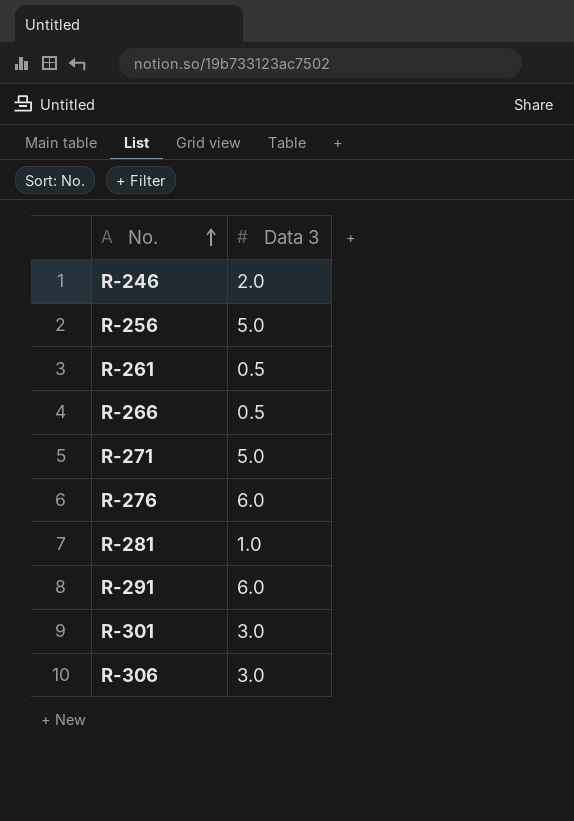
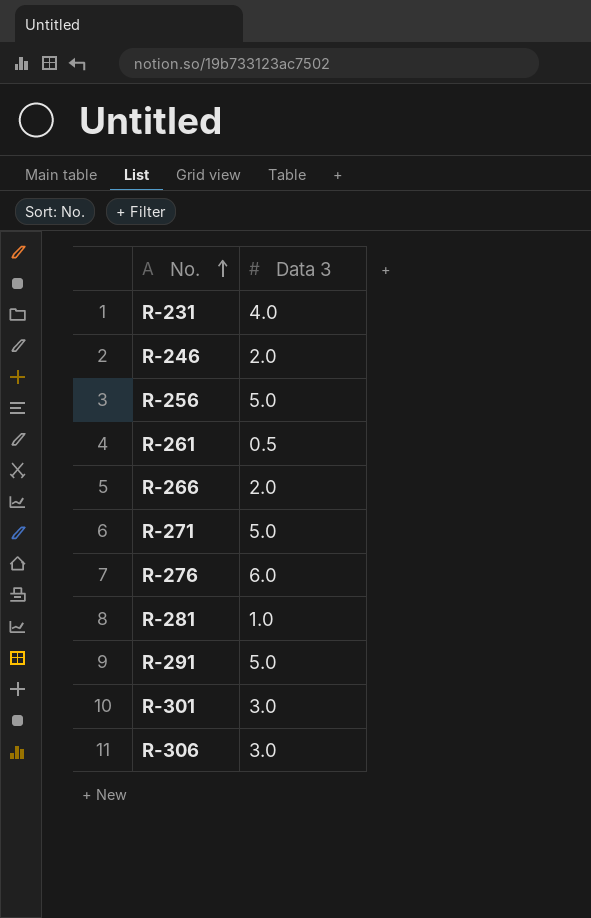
row R-231: none -> 4.0
R-266 | Data 3: 0.5 -> 2.0
R-291 | Data 3: 6.0 -> 5.0

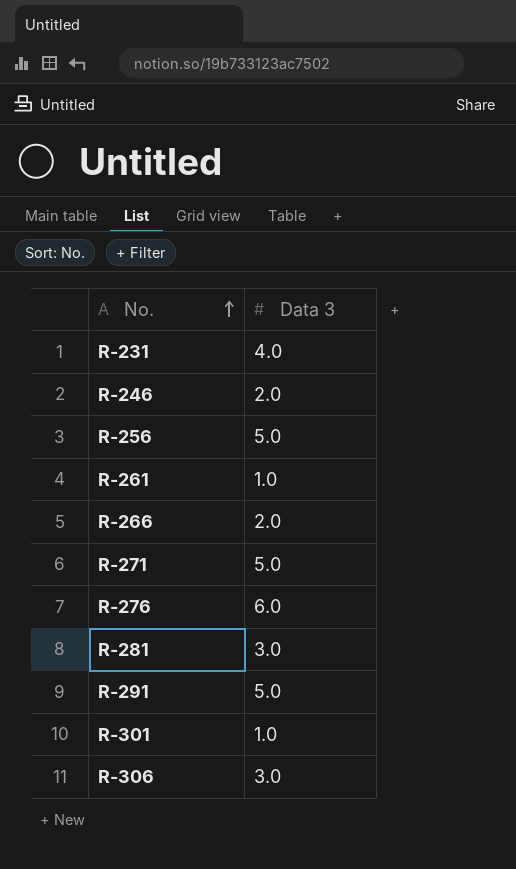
R-261 | Data 3: 0.5 -> 1.0
R-281 | Data 3: 1.0 -> 3.0
R-301 | Data 3: 3.0 -> 1.0

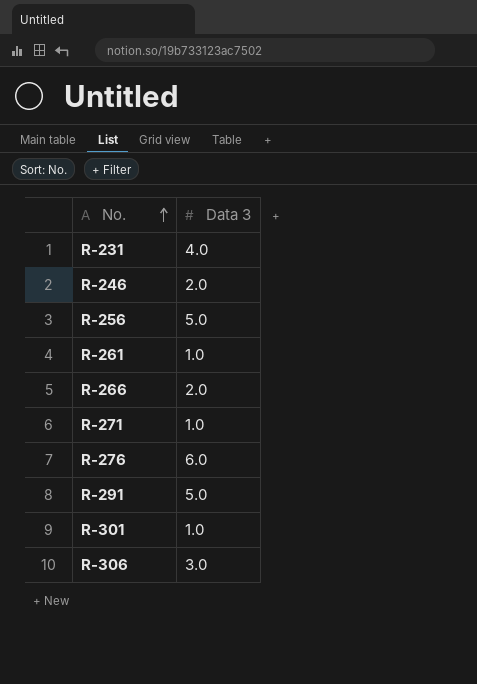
row R-281: 3.0 -> none
R-271 | Data 3: 5.0 -> 1.0

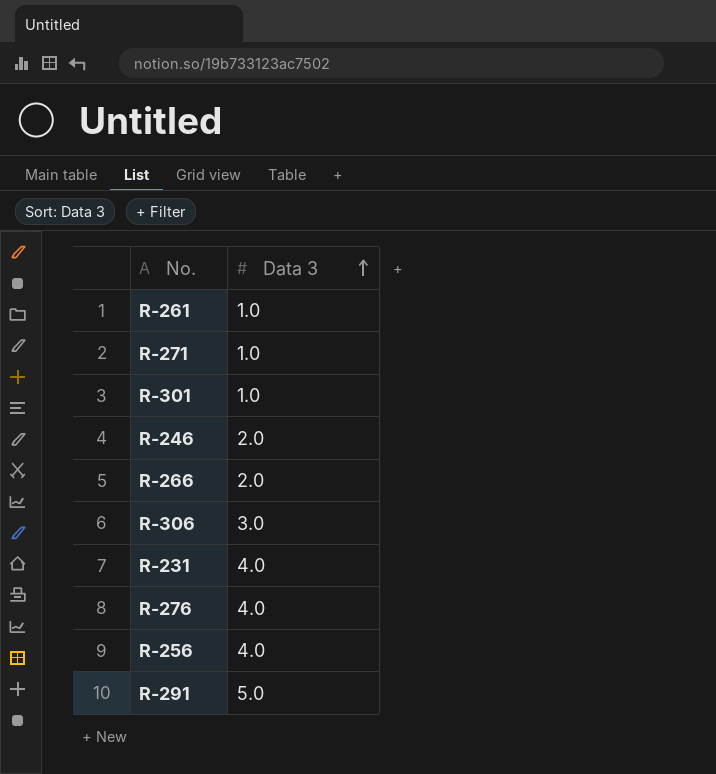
row order: No. ascending -> Data 3 ascending
R-276 | Data 3: 6.0 -> 4.0
R-256 | Data 3: 5.0 -> 4.0

